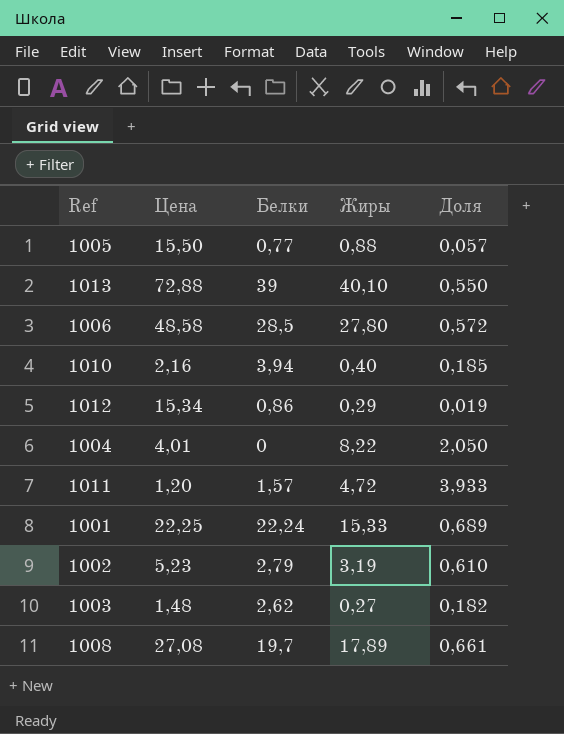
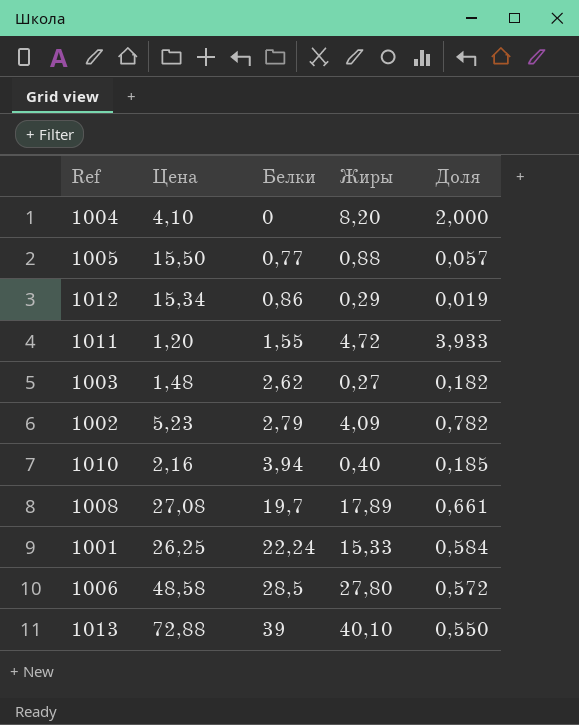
row order: none -> Белки ascending
1004 | Цена: 4,01 -> 4,10
1004 | Жиры: 8,22 -> 8,20
1004 | Доля: 2,050 -> 2,000
1011 | Белки: 1,57 -> 1,55
1002 | Жиры: 3,19 -> 4,09
1002 | Доля: 0,610 -> 0,782
1001 | Цена: 22,25 -> 26,25
1001 | Доля: 0,689 -> 0,584

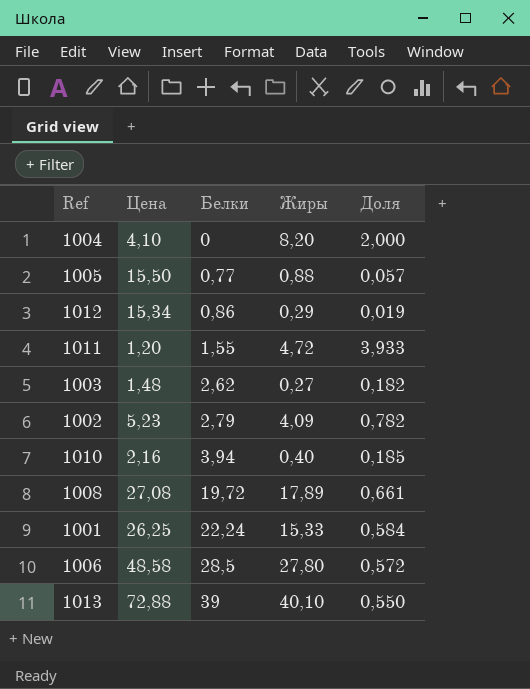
1008 | Белки: 19,7 -> 19,72

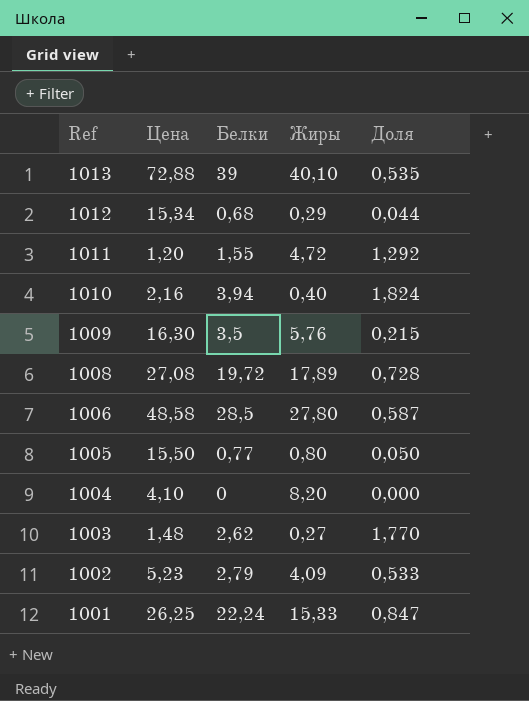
row order: Белки ascending -> Ref descending
column Доля | formula: [Жиры] / [Цена] -> [Белки] / [Цена]
1012 | Белки: 0,86 -> 0,68
row 1009: none -> 16,30 | 3,5 | 5,76 | 0,215
1005 | Жиры: 0,88 -> 0,80

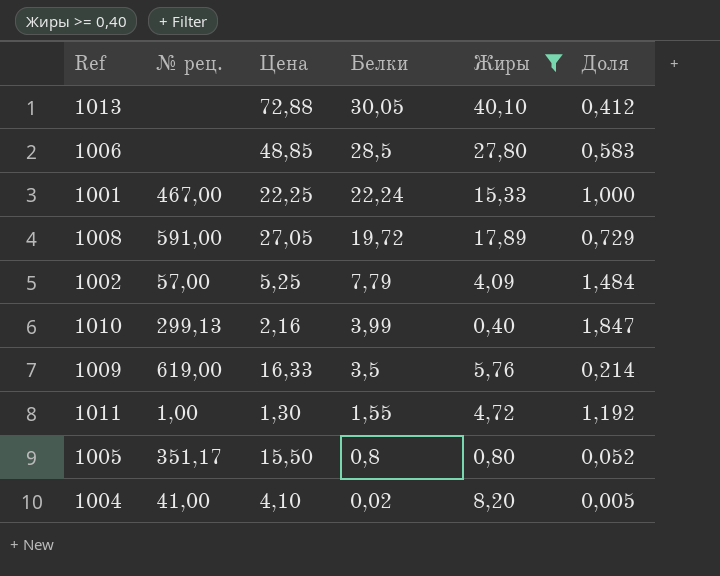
filter: none -> Жиры >= 0,40
row order: Ref descending -> Белки descending
column № рец. | position: none -> 2
1013 | Белки: 39 -> 30,05
1013 | Доля: 0,535 -> 0,412
1006 | Цена: 48,58 -> 48,85
1006 | Доля: 0,587 -> 0,583
1001 | Цена: 26,25 -> 22,25
1001 | Доля: 0,847 -> 1,000
1008 | Цена: 27,08 -> 27,05
1008 | Доля: 0,728 -> 0,729
1002 | Цена: 5,23 -> 5,25
1002 | Белки: 2,79 -> 7,79
1002 | Доля: 0,533 -> 1,484
1010 | Белки: 3,94 -> 3,99
1010 | Доля: 1,824 -> 1,847
1009 | Цена: 16,30 -> 16,33
1009 | Доля: 0,215 -> 0,214
1011 | Цена: 1,20 -> 1,30
1011 | Доля: 1,292 -> 1,192
1005 | Белки: 0,77 -> 0,8
1005 | Доля: 0,050 -> 0,052
1004 | Белки: 0 -> 0,02
1004 | Доля: 0,000 -> 0,005

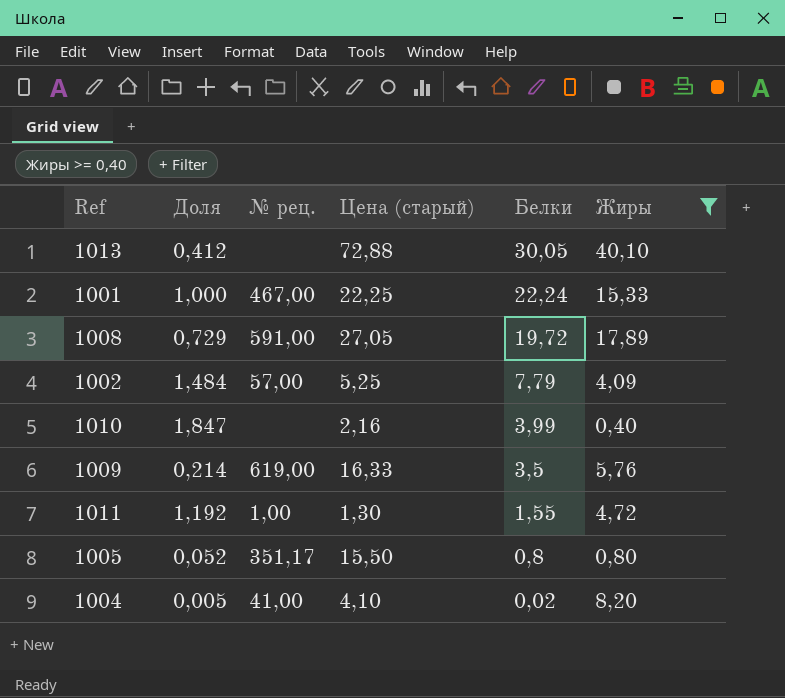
column Доля | position: 6 -> 2
column name: Цена -> Цена (старый)
row 1006: none | 48,85 | 28,5 | 27,80 | 0,583 -> none
1010 | № рец.: 299,13 -> none

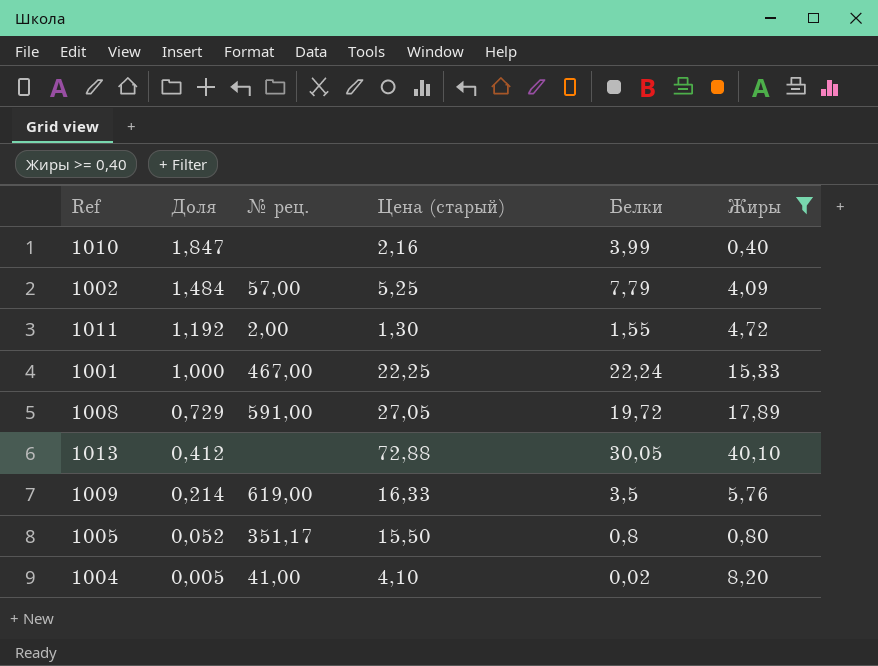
row order: Белки descending -> Доля descending
1011 | № рец.: 1,00 -> 2,00

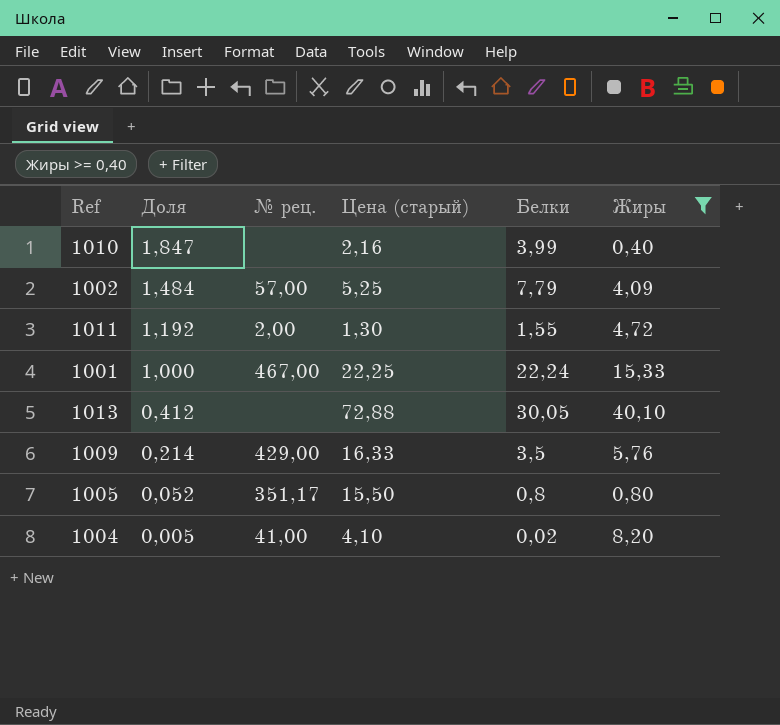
row 1008: 0,729 | 591,00 | 27,05 | 19,72 | 17,89 -> none
1009 | № рец.: 619,00 -> 429,00

